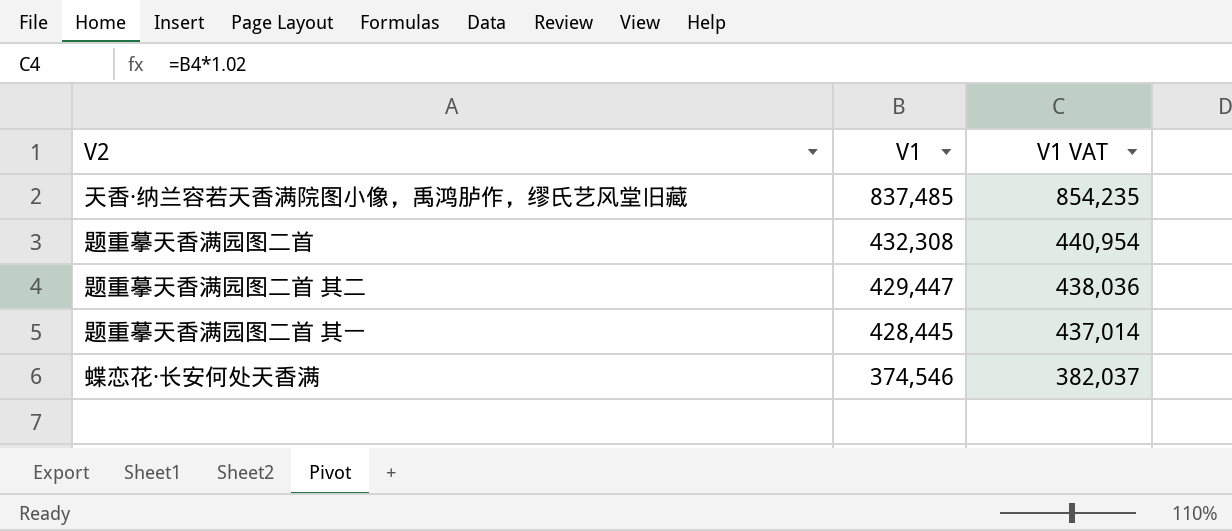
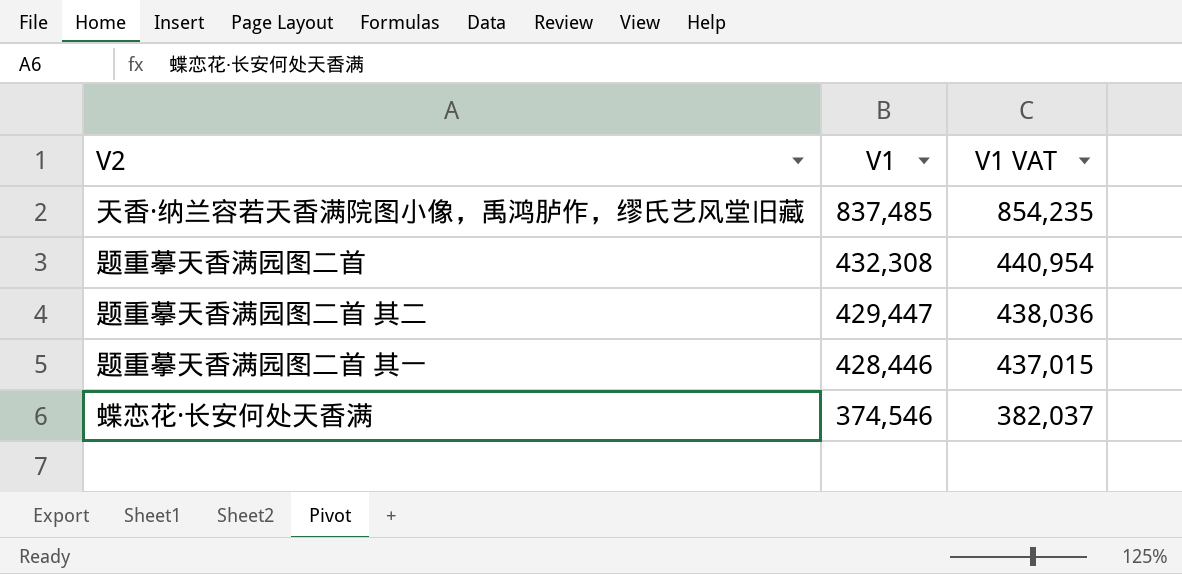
题重摹天香满园图二首 其一 | V1: 428,445 -> 428,446
题重摹天香满园图二首 其一 | V1 VAT: 437,014 -> 437,015

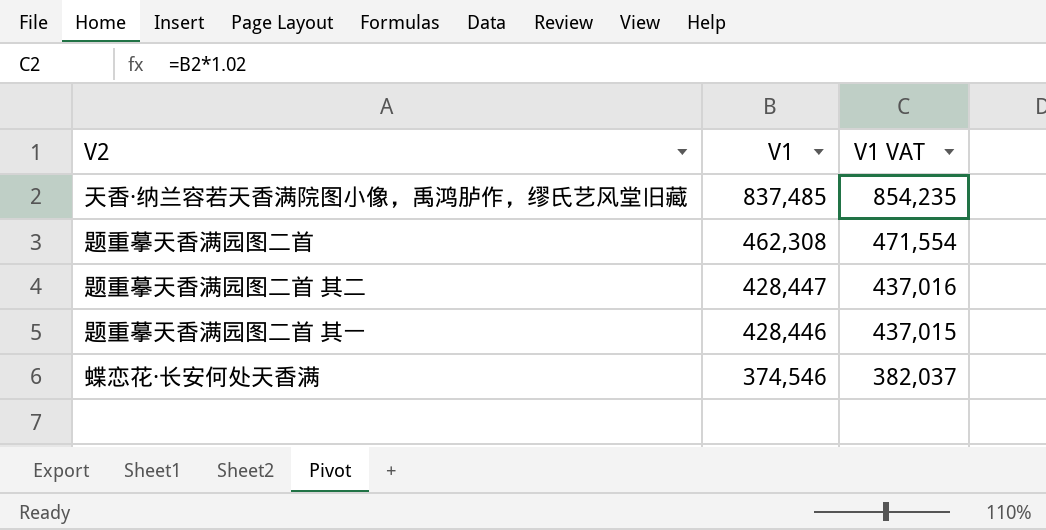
题重摹天香满园图二首 | V1: 432,308 -> 462,308
题重摹天香满园图二首 | V1 VAT: 440,954 -> 471,554
题重摹天香满园图二首 其二 | V1: 429,447 -> 428,447
题重摹天香满园图二首 其二 | V1 VAT: 438,036 -> 437,016

